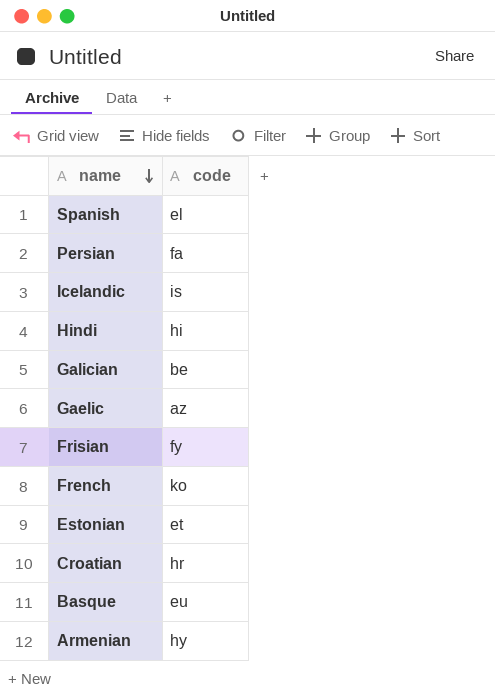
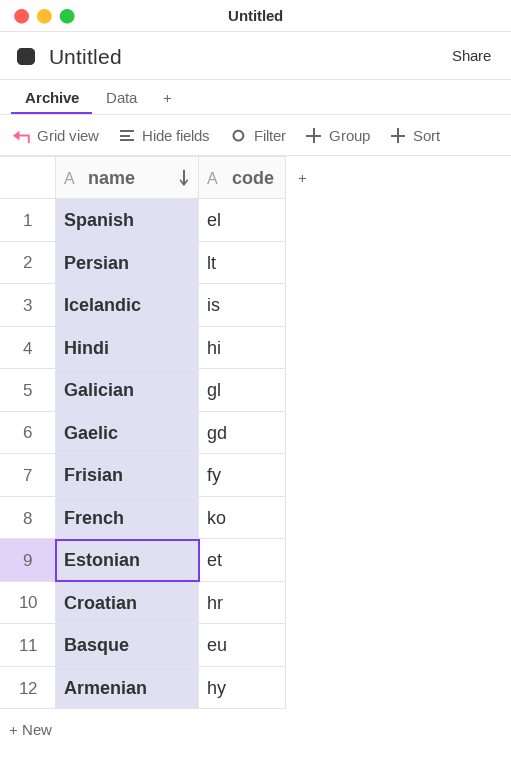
Persian | code: fa -> lt
Galician | code: be -> gl
Gaelic | code: az -> gd

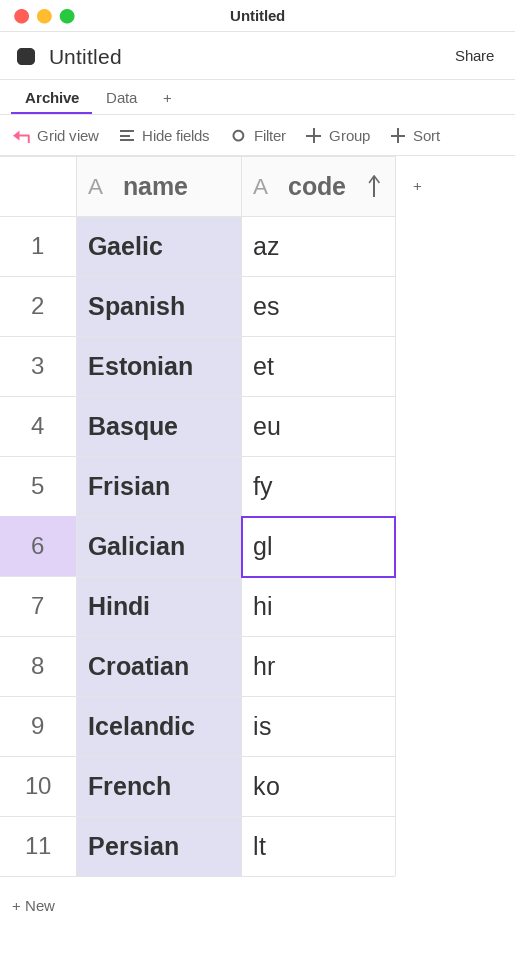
row order: name descending -> code ascending
row Armenian: hy -> none
Gaelic | code: gd -> az
Spanish | code: el -> es

